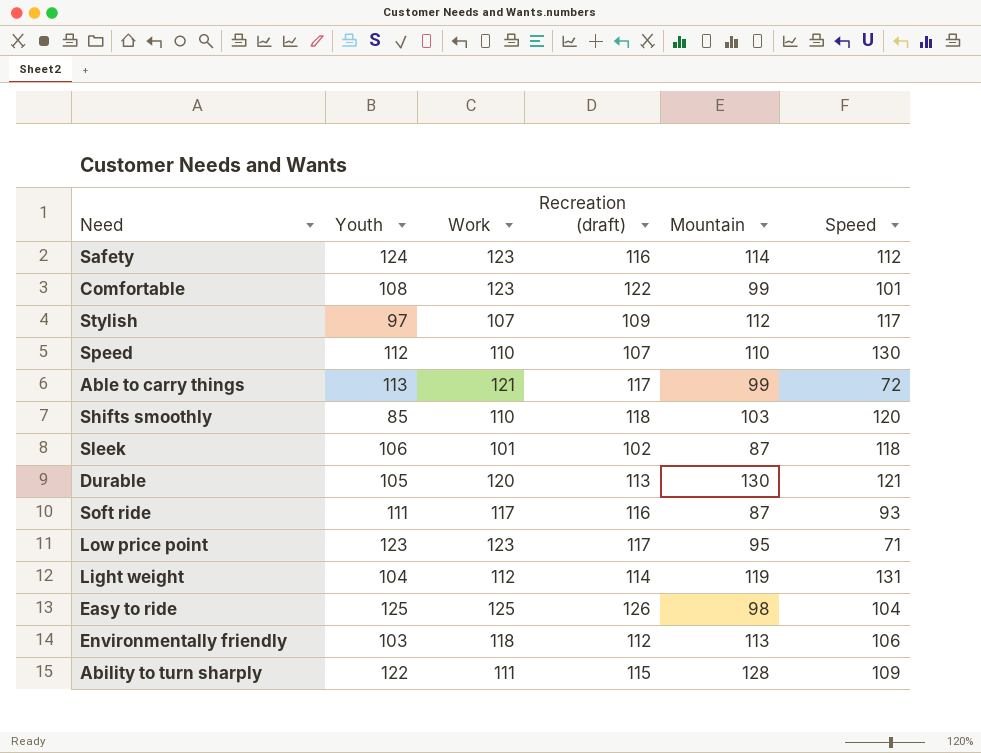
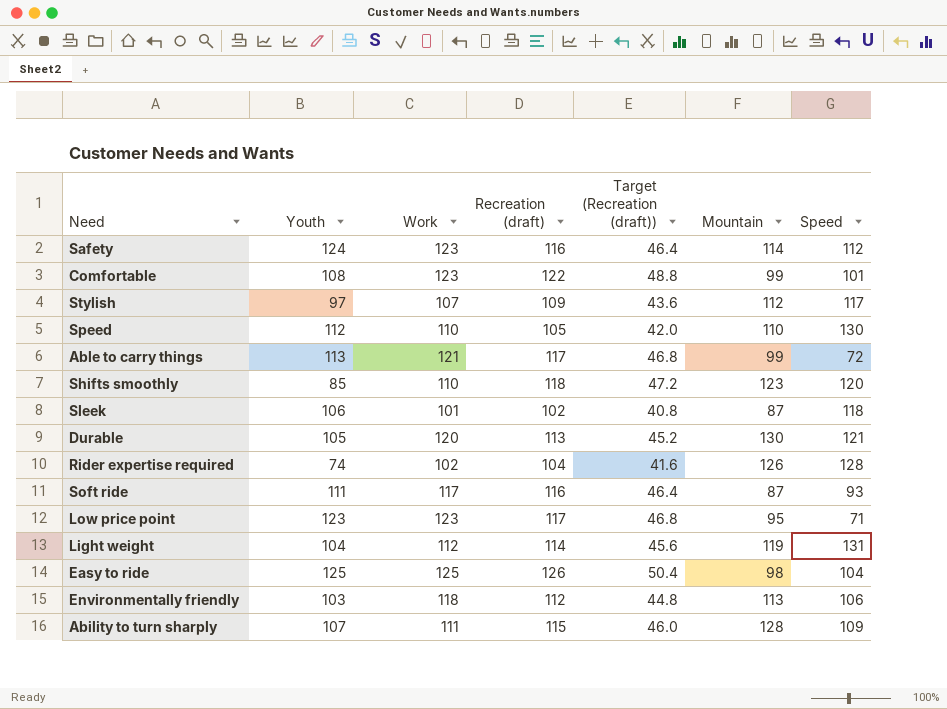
column Target (Recreation (draft)) | formula: none -> [Recreation (draft)] * 0.4
Speed | Recreation (draft): 107 -> 105
Shifts smoothly | Mountain: 103 -> 123
row Rider expertise required: none -> 74 | 102 | 104 | 41.6 | 126 | 128
Ability to turn sharply | Youth: 122 -> 107

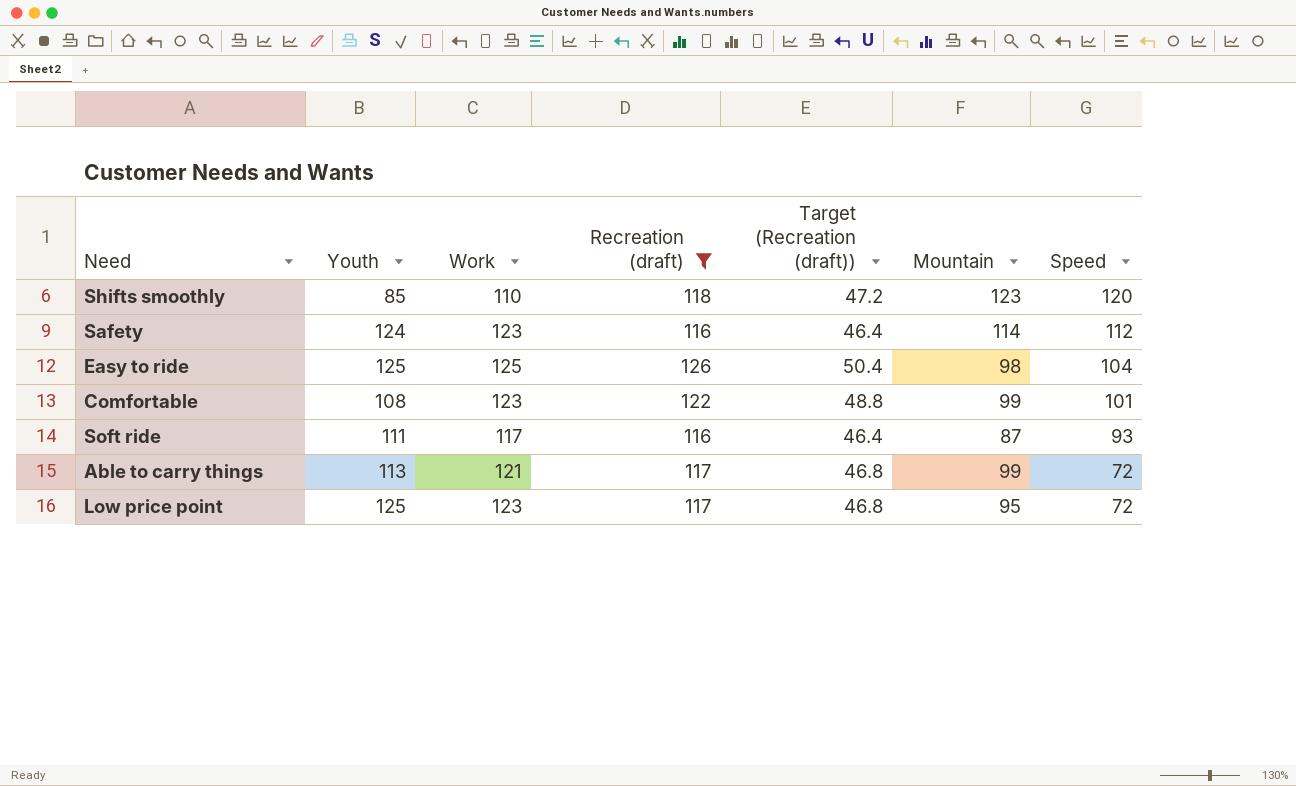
filter: none -> Recreation (draft) >= 116
row order: none -> Speed descending
Low price point | Youth: 123 -> 125
Low price point | Speed: 71 -> 72

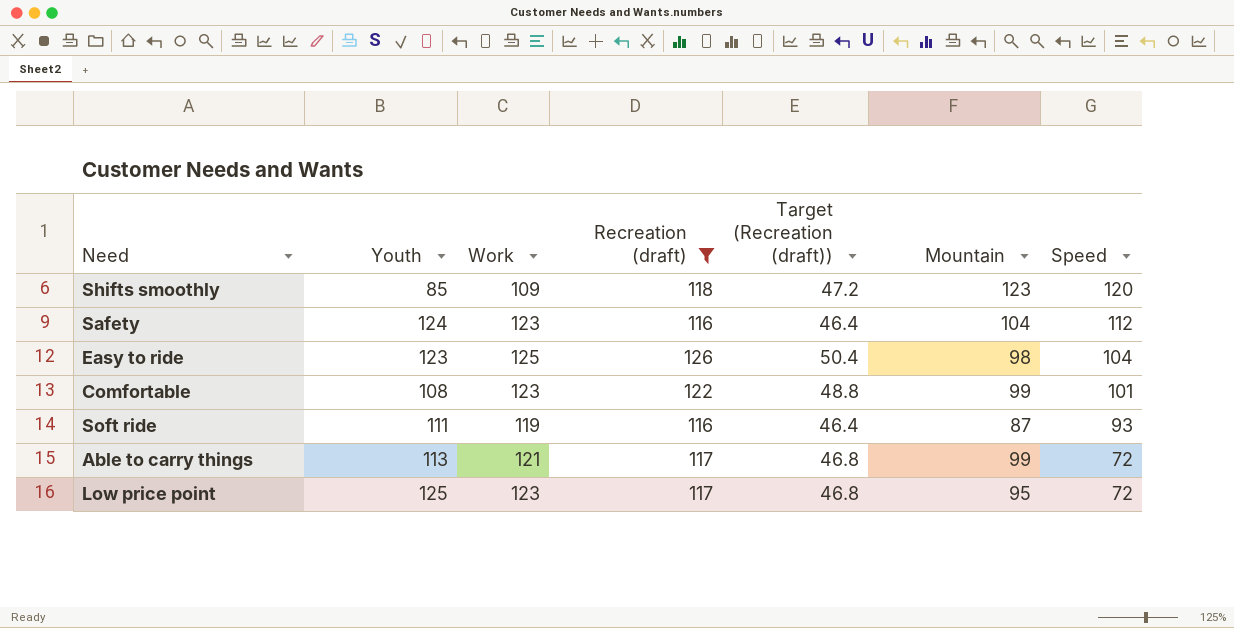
Shifts smoothly | Work: 110 -> 109
Safety | Mountain: 114 -> 104
Easy to ride | Youth: 125 -> 123
Soft ride | Work: 117 -> 119

